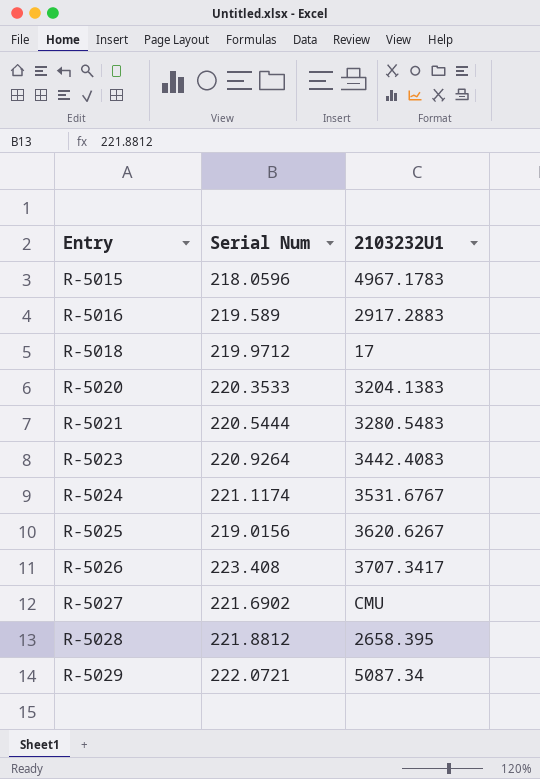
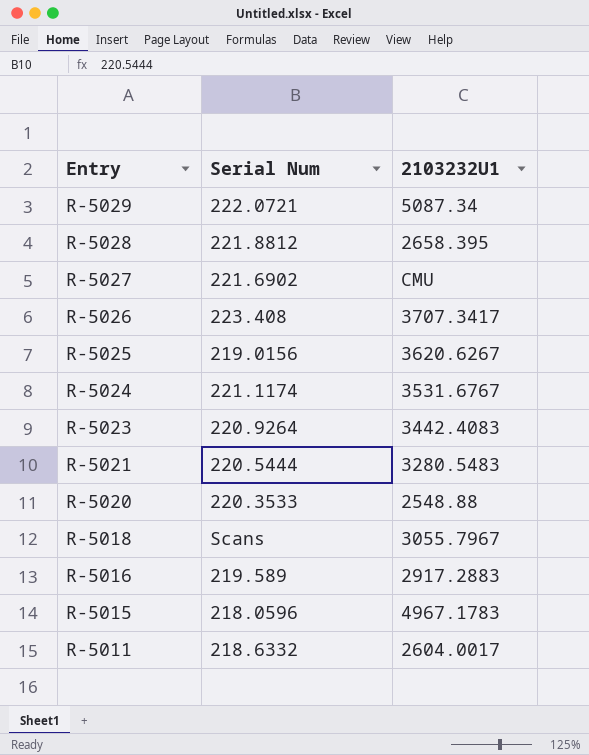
row order: Entry ascending -> Entry descending
R-5020 | 2103232U1: 3204.1383 -> 2548.88
R-5018 | Serial Num: 219.9712 -> Scans
R-5018 | 2103232U1: 17 -> 3055.7967
row R-5011: none -> 218.6332 | 2604.0017

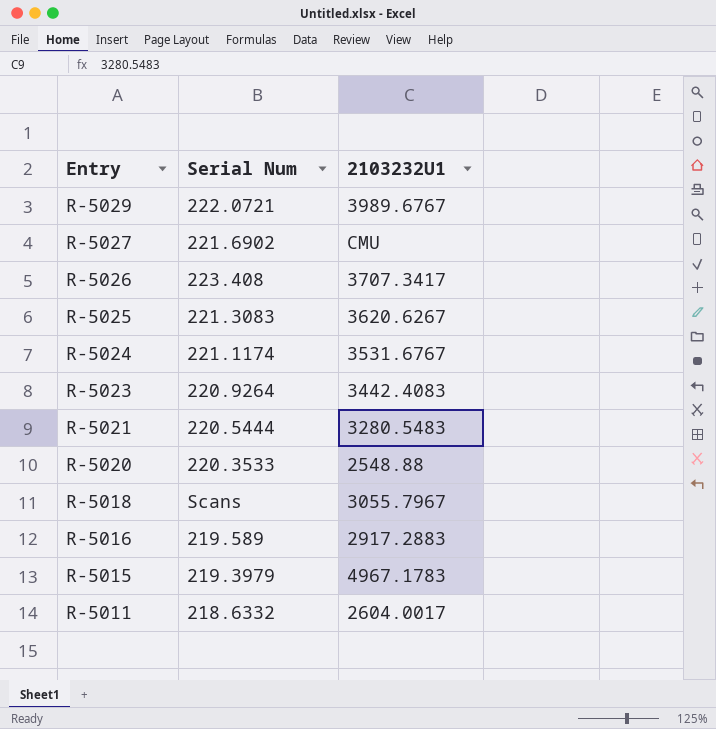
row R-5028: 221.8812 | 2658.395 -> none
R-5029 | 2103232U1: 5087.34 -> 3989.6767
R-5025 | Serial Num: 219.0156 -> 221.3083
R-5015 | Serial Num: 218.0596 -> 219.3979

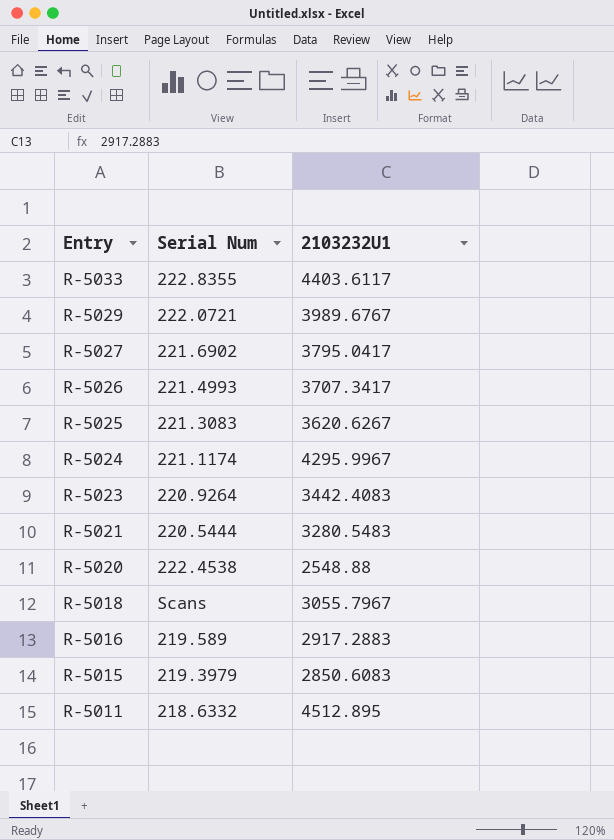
row R-5033: none -> 222.8355 | 4403.6117
R-5027 | 2103232U1: CMU -> 3795.0417
R-5026 | Serial Num: 223.408 -> 221.4993
R-5024 | 2103232U1: 3531.6767 -> 4295.9967
R-5020 | Serial Num: 220.3533 -> 222.4538
R-5015 | 2103232U1: 4967.1783 -> 2850.6083
R-5011 | 2103232U1: 2604.0017 -> 4512.895

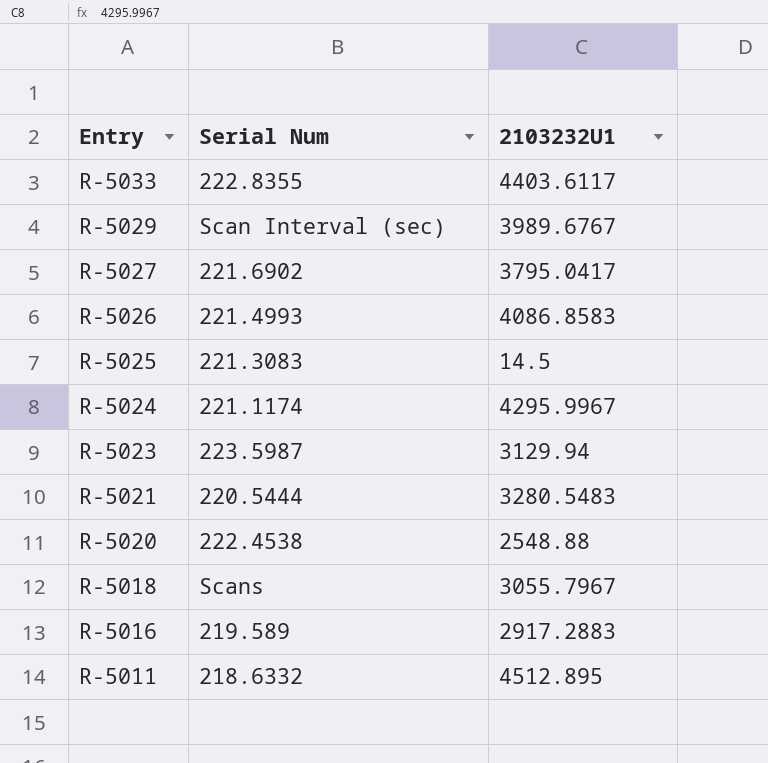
row R-5015: 219.3979 | 2850.6083 -> none
R-5029 | Serial Num: 222.0721 -> Scan Interval (sec)
R-5026 | 2103232U1: 3707.3417 -> 4086.8583
R-5025 | 2103232U1: 3620.6267 -> 14.5
R-5023 | Serial Num: 220.9264 -> 223.5987
R-5023 | 2103232U1: 3442.4083 -> 3129.94

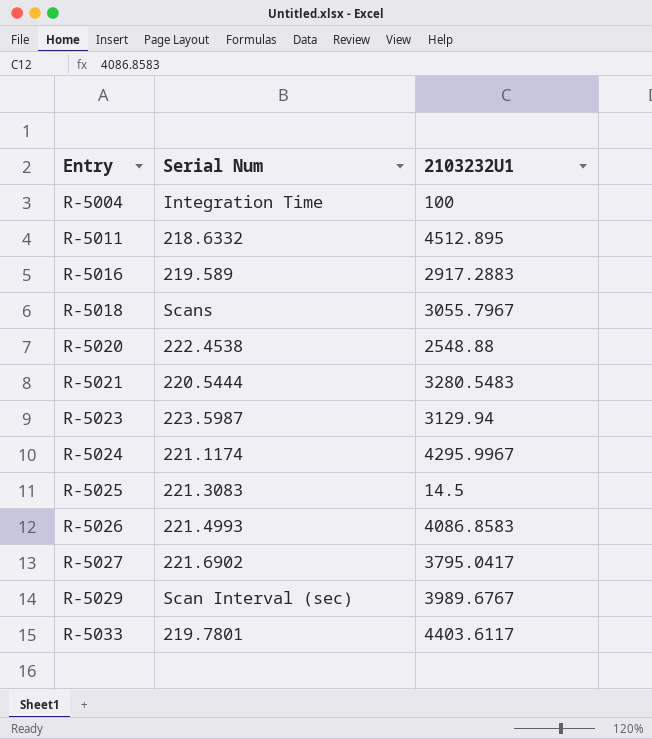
row order: Entry descending -> Entry ascending
row R-5004: none -> Integration Time | 100
R-5033 | Serial Num: 222.8355 -> 219.7801

